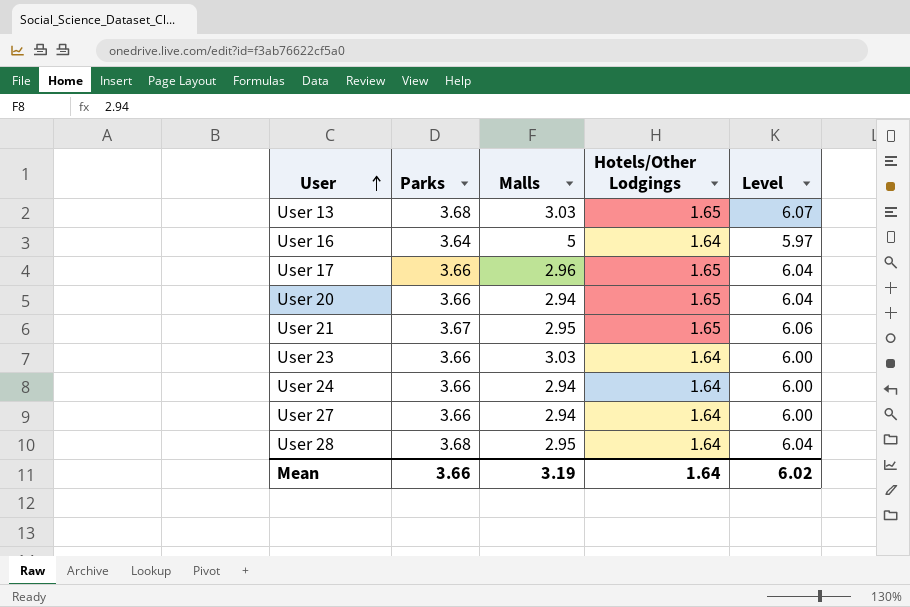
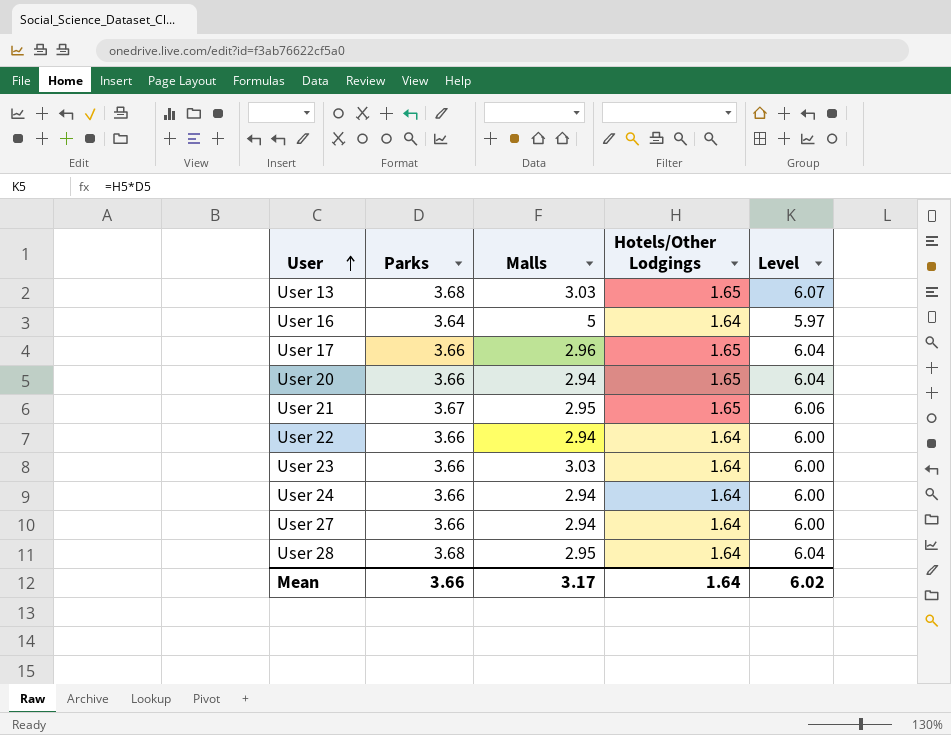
row User 22: none -> 3.66 | 2.94 | 1.64 | 6.00
Mean | Malls: 3.19 -> 3.17

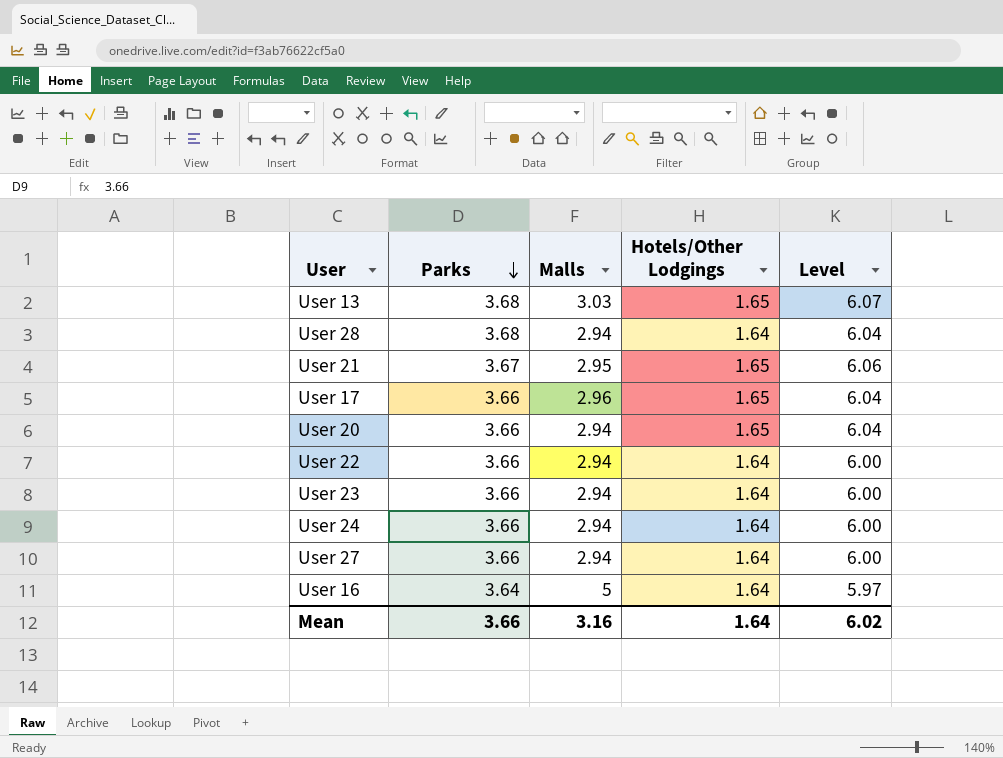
row order: User ascending -> Parks descending
User 28 | Malls: 2.95 -> 2.94
User 23 | Malls: 3.03 -> 2.94
Mean | Malls: 3.17 -> 3.16

